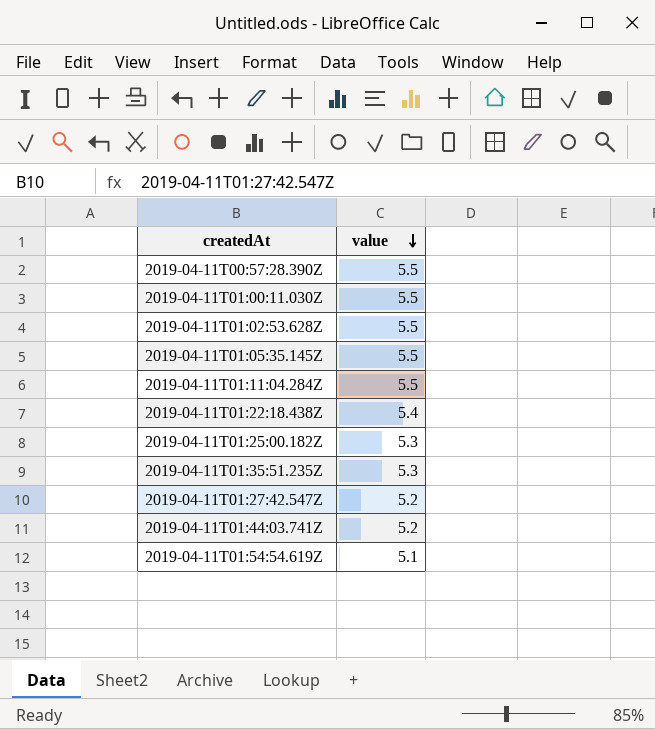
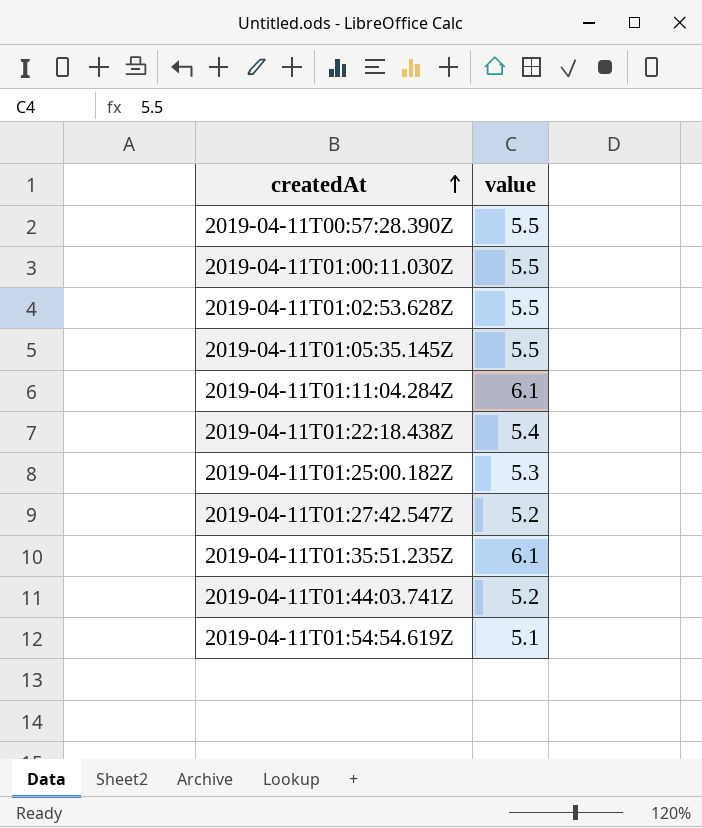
row order: value descending -> createdAt ascending
2019-04-11T01:11:04.284Z | value: 5.5 -> 6.1
2019-04-11T01:35:51.235Z | value: 5.3 -> 6.1

